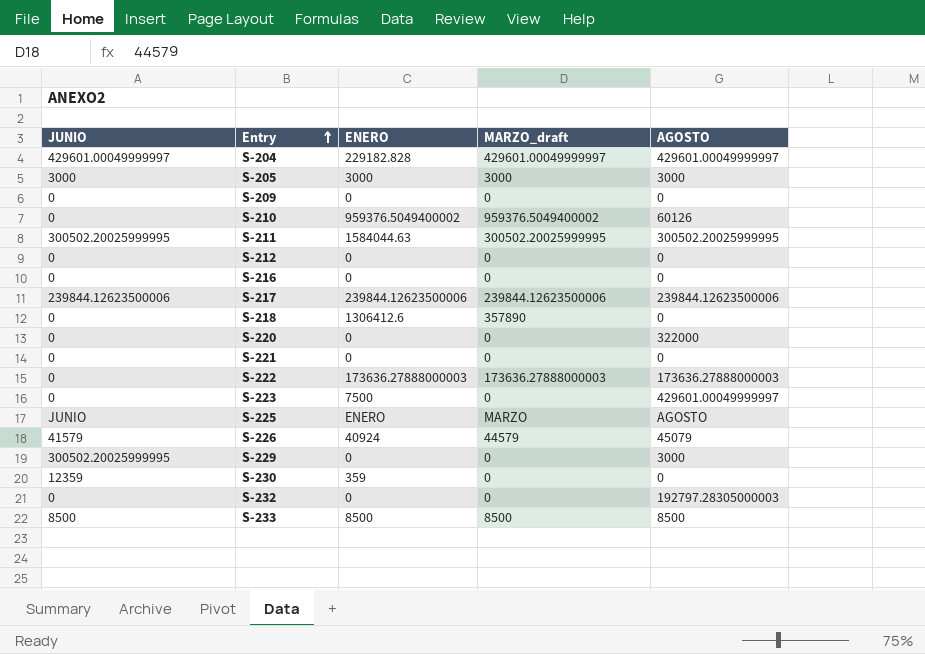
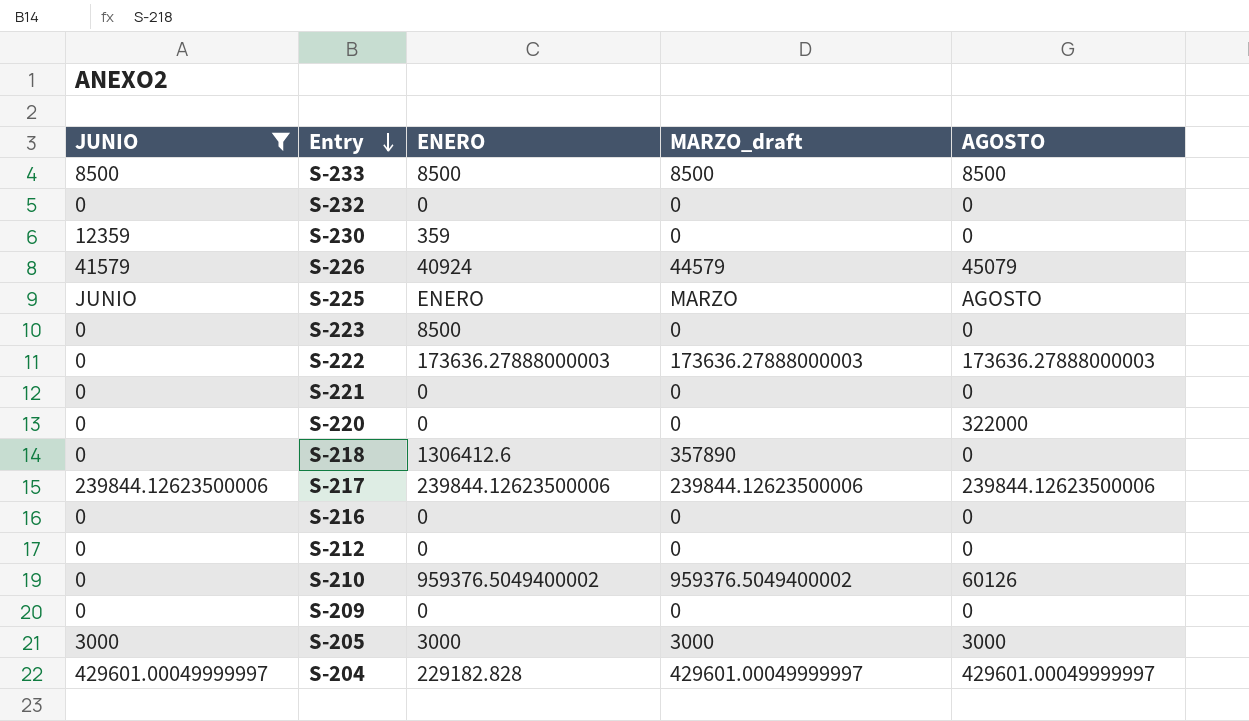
filter: none -> JUNIO != 300502.20025999995
row order: Entry ascending -> Entry descending
S-232 | AGOSTO: 192797.28305000003 -> 0
S-223 | ENERO: 7500 -> 8500
S-223 | AGOSTO: 429601.00049999997 -> 0

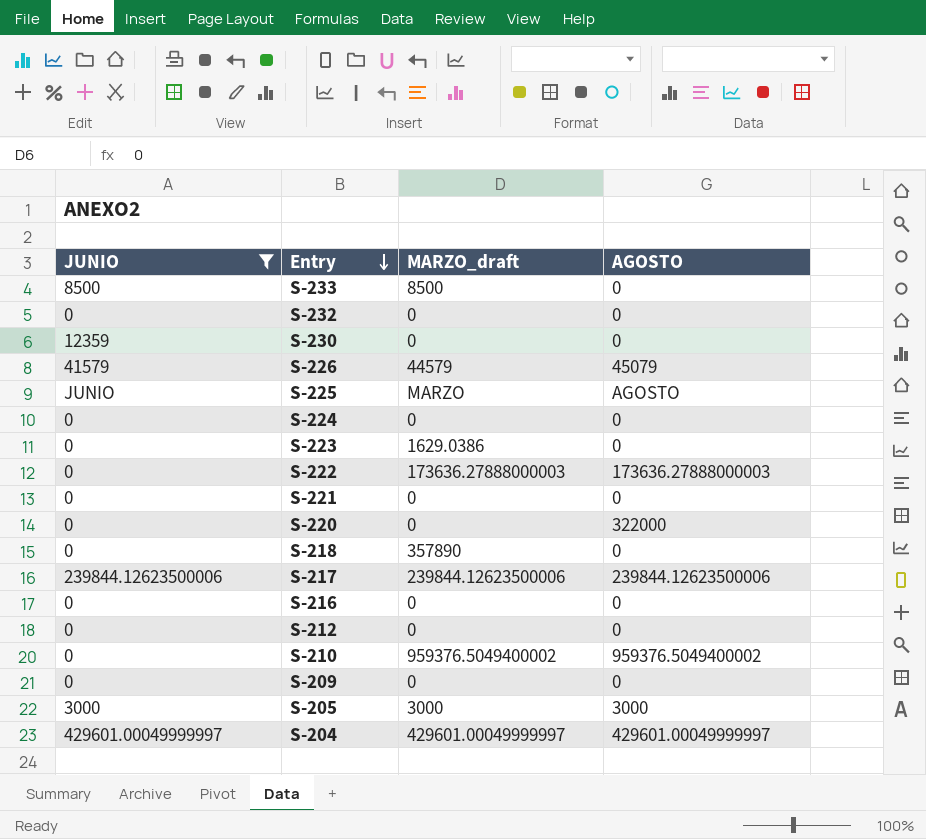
column ENERO | position: 3 -> none
S-233 | AGOSTO: 8500 -> 0
row S-224: none -> 0 | 0 | 0
S-223 | MARZO_draft: 0 -> 1629.0386
S-210 | AGOSTO: 60126 -> 959376.5049400002

